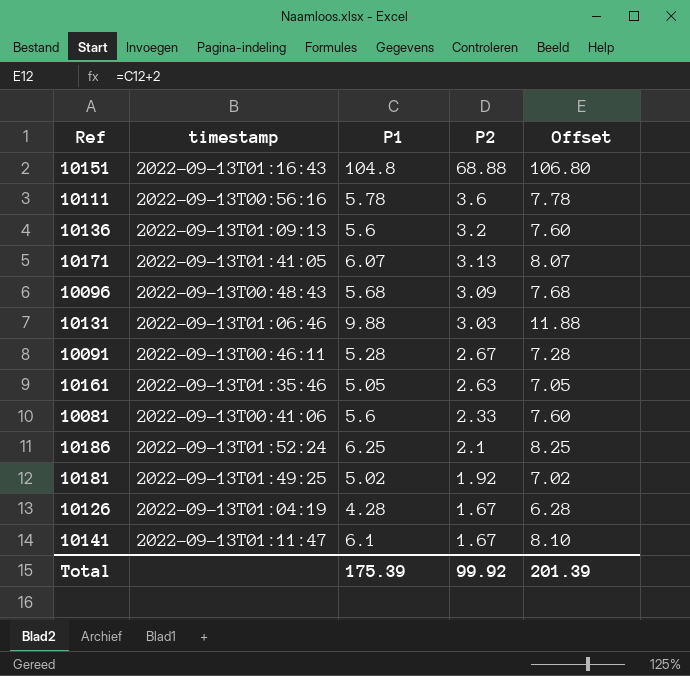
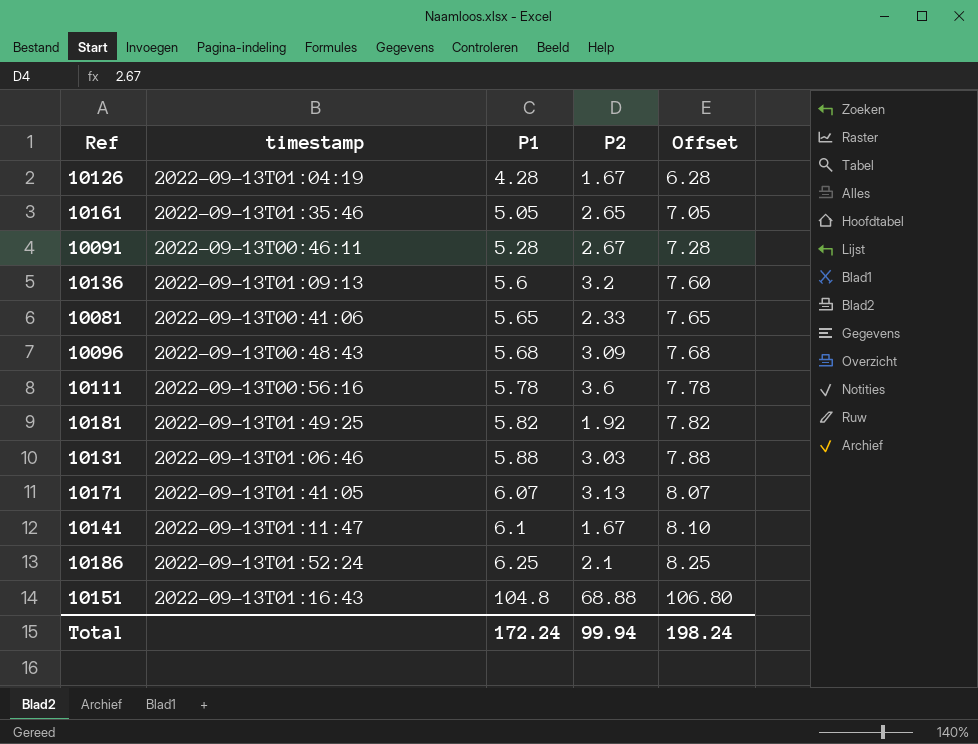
row order: P2 descending -> P1 ascending
10161 | P2: 2.63 -> 2.65
10081 | P1: 5.6 -> 5.65
10081 | Offset: 7.60 -> 7.65
10181 | P1: 5.02 -> 5.82
10181 | Offset: 7.02 -> 7.82
10131 | P1: 9.88 -> 5.88
10131 | Offset: 11.88 -> 7.88
Total | P1: 175.39 -> 172.24
Total | P2: 99.92 -> 99.94
Total | Offset: 201.39 -> 198.24

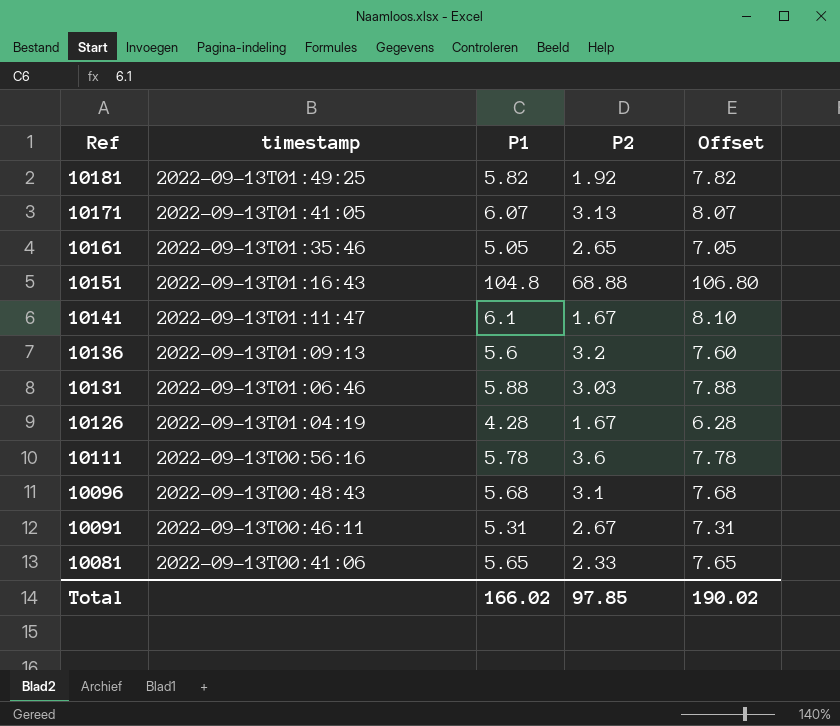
row order: P1 ascending -> Ref descending
row 10186: 2022-09-13T01:52:24 | 6.25 | 2.1 | 8.25 -> none
10096 | P2: 3.09 -> 3.1
10091 | P1: 5.28 -> 5.31
10091 | Offset: 7.28 -> 7.31
Total | P1: 172.24 -> 166.02
Total | P2: 99.94 -> 97.85
Total | Offset: 198.24 -> 190.02

